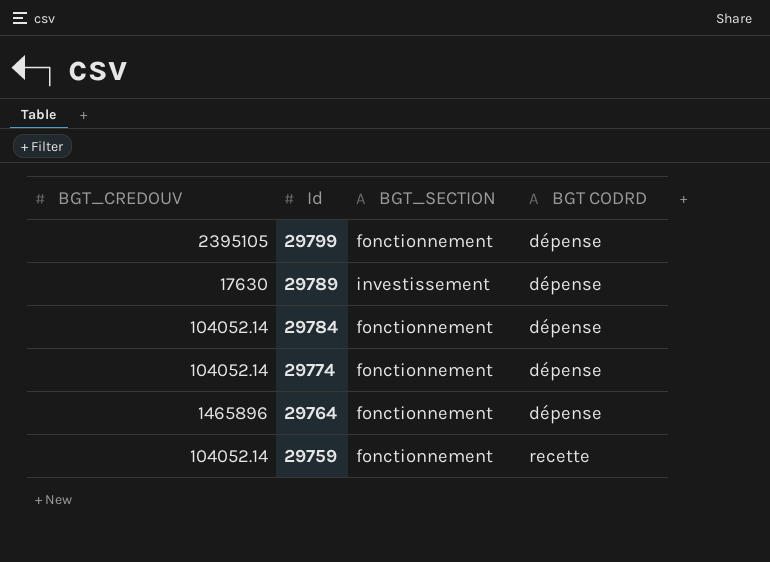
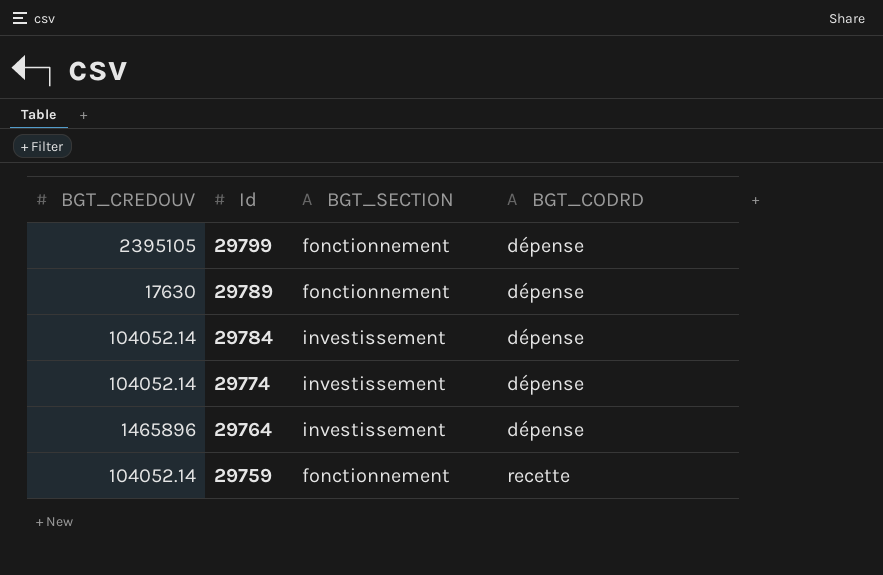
column name: BGT CODRD -> BGT_CODRD
29789 | BGT_SECTION: investissement -> fonctionnement
29784 | BGT_SECTION: fonctionnement -> investissement
29774 | BGT_SECTION: fonctionnement -> investissement
29764 | BGT_SECTION: fonctionnement -> investissement

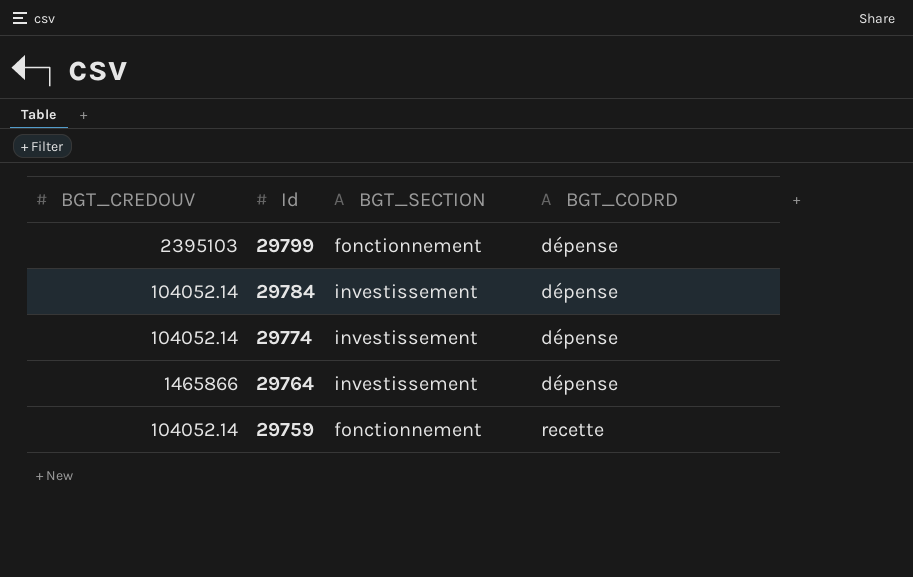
row 29789: 17630 | fonctionnement | dépense -> none
29799 | BGT_CREDOUV: 2395105 -> 2395103
29764 | BGT_CREDOUV: 1465896 -> 1465866

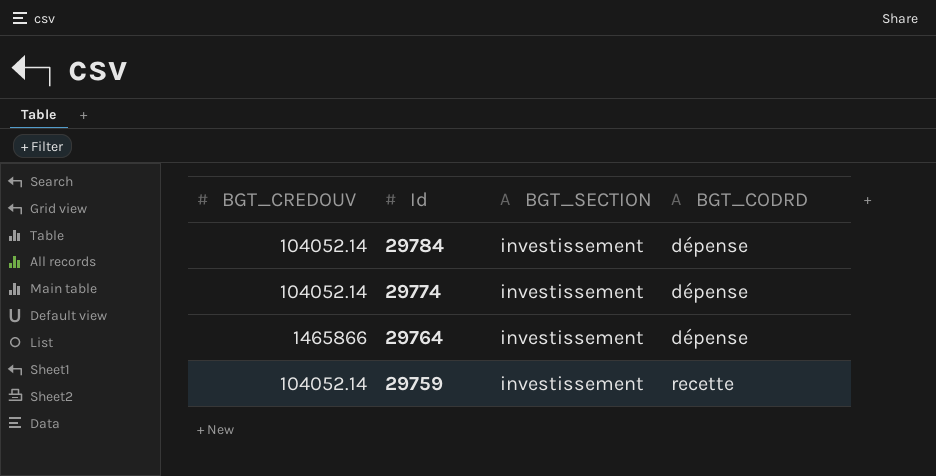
row 29799: 2395103 | fonctionnement | dépense -> none
29759 | BGT_SECTION: fonctionnement -> investissement

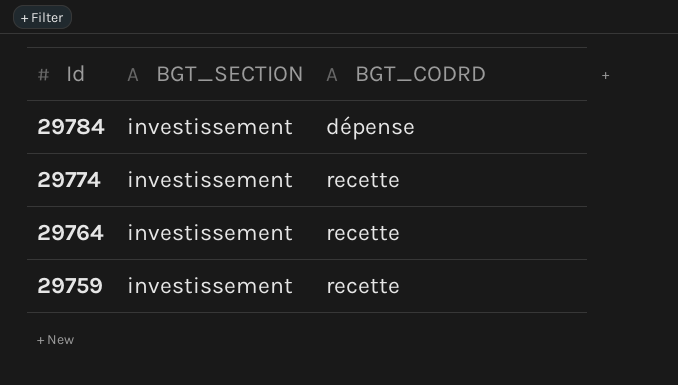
column BGT_CREDOUV | position: 1 -> none
29774 | BGT_CODRD: dépense -> recette
29764 | BGT_CODRD: dépense -> recette

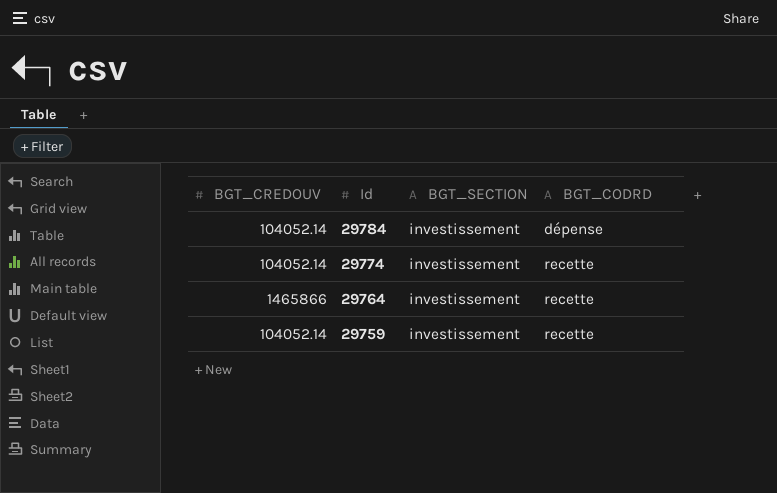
column BGT_CREDOUV | position: none -> 1

